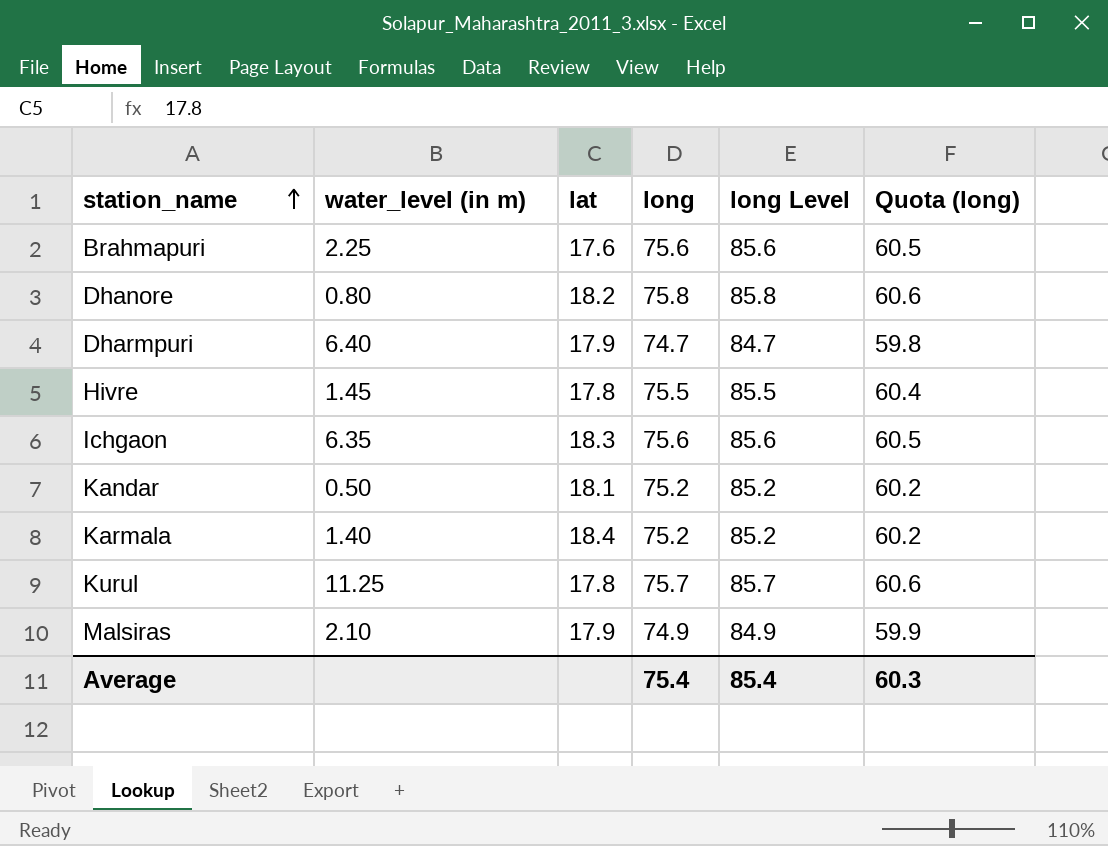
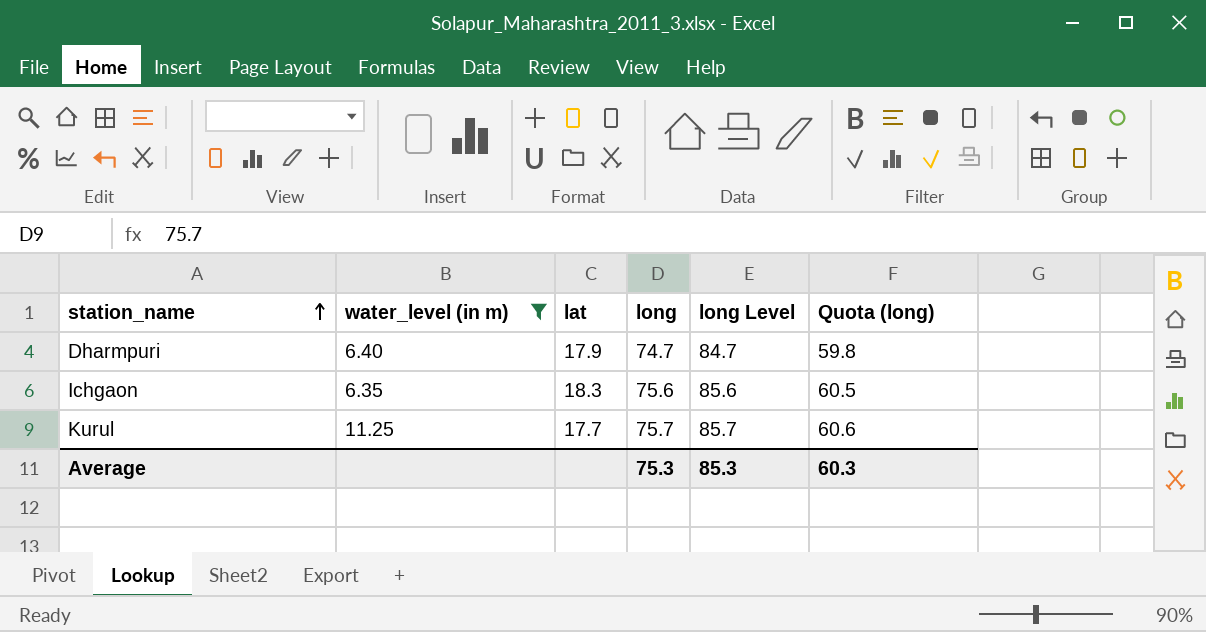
filter: none -> water_level (in m) >= 6.35
Kurul | lat: 17.8 -> 17.7
Average | long: 75.4 -> 75.3
Average | long Level: 85.4 -> 85.3

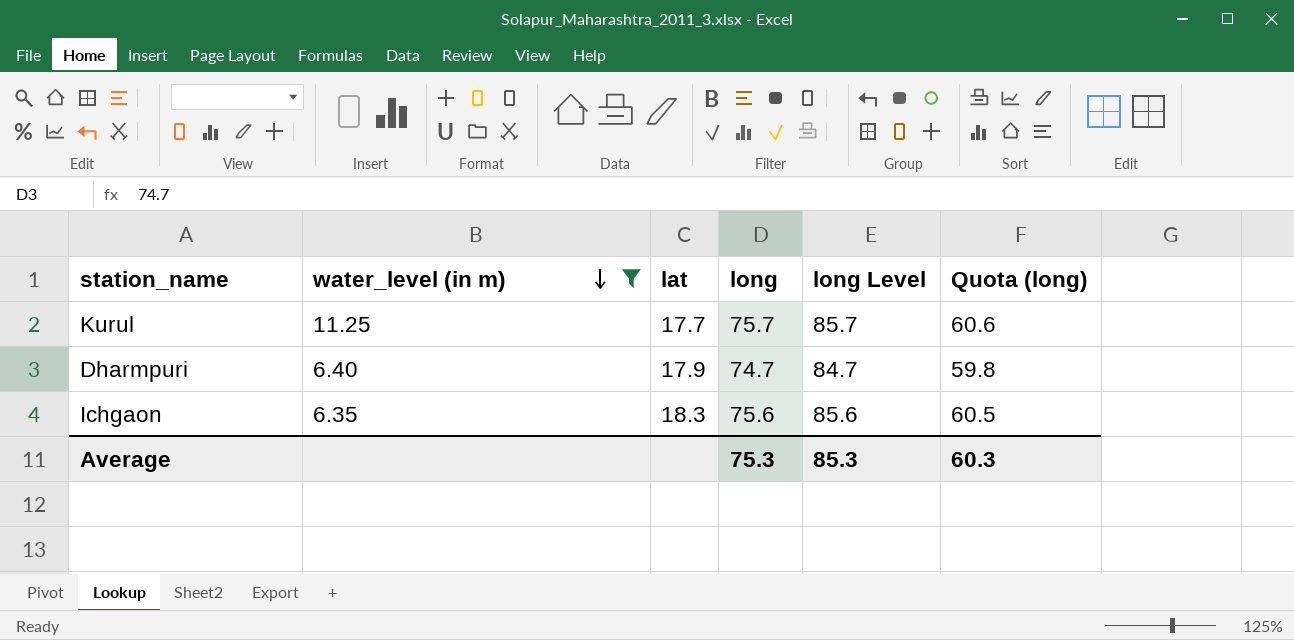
row order: station_name ascending -> water_level (in m) descending

